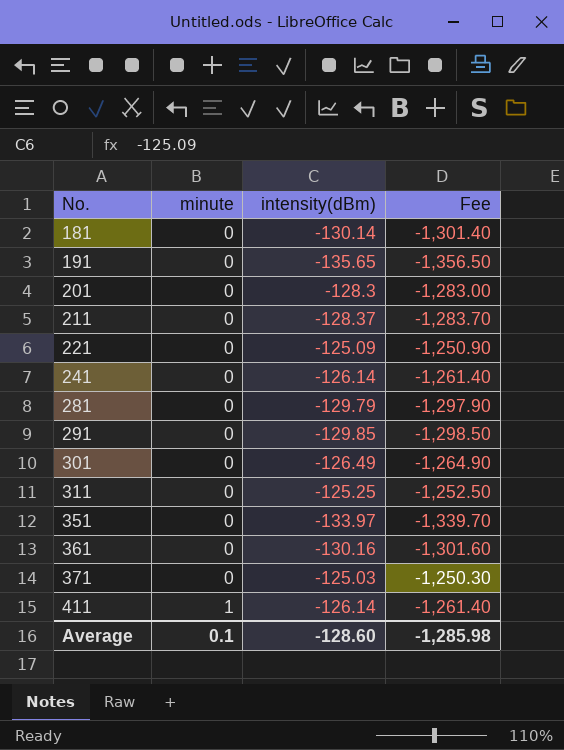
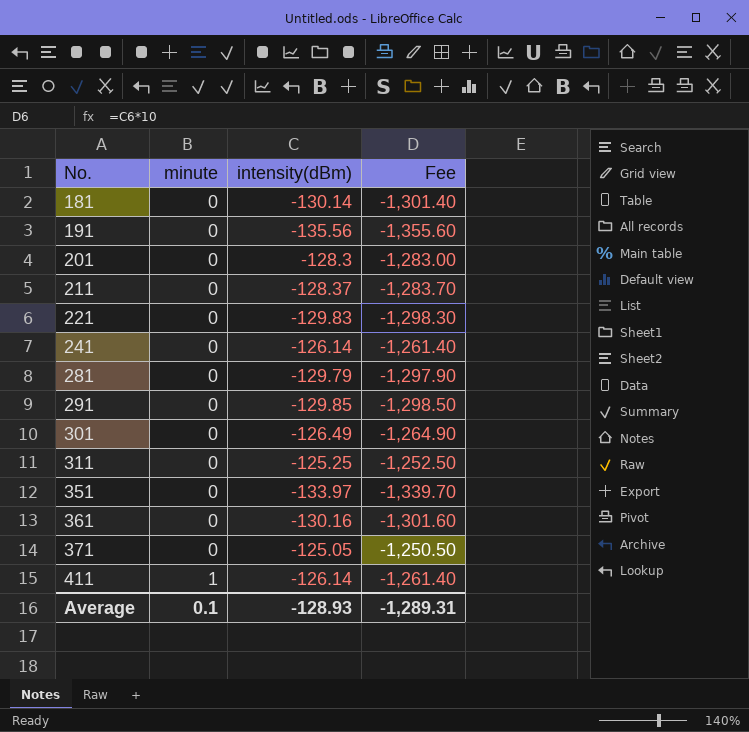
191 | intensity(dBm): -135.65 -> -135.56
191 | Fee: -1,356.50 -> -1,355.60
221 | intensity(dBm): -125.09 -> -129.83
221 | Fee: -1,250.90 -> -1,298.30
371 | intensity(dBm): -125.03 -> -125.05
371 | Fee: -1,250.30 -> -1,250.50
Average | intensity(dBm): -128.60 -> -128.93
Average | Fee: -1,285.98 -> -1,289.31

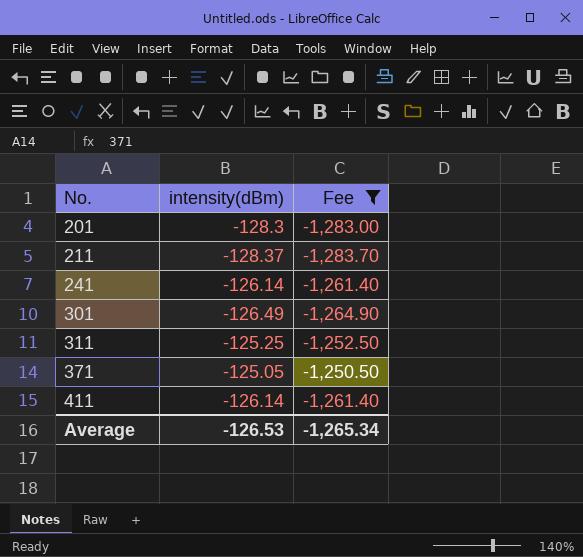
filter: none -> Fee >= -1,283.70
column minute | position: 2 -> none
Average | intensity(dBm): -128.93 -> -126.53
Average | Fee: -1,289.31 -> -1,265.34

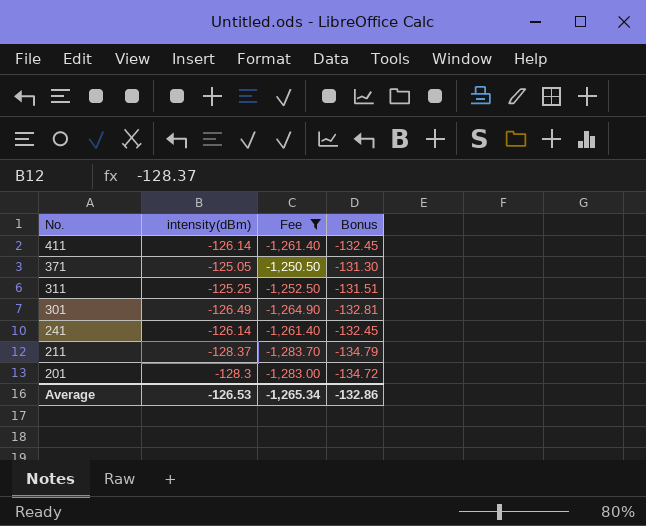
row order: No. ascending -> No. descending
column Bonus | formula: none -> [intensity(dBm)] * 1.05

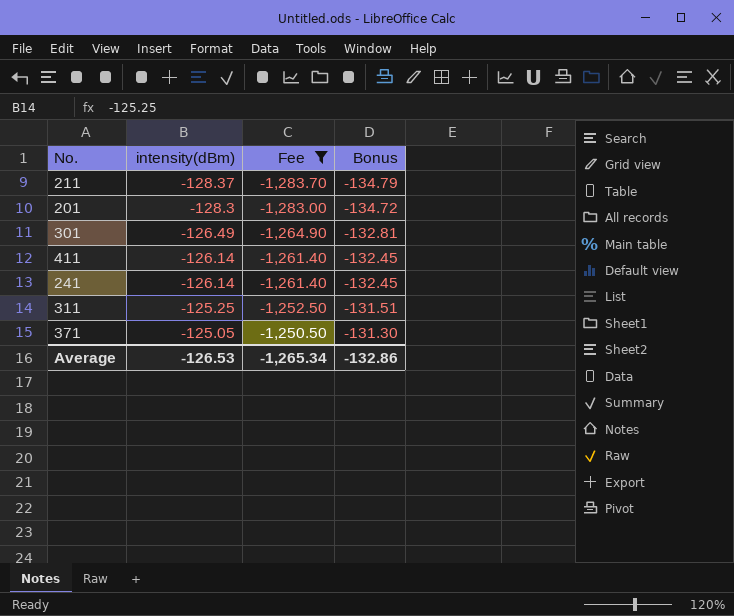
row order: No. descending -> intensity(dBm) ascending

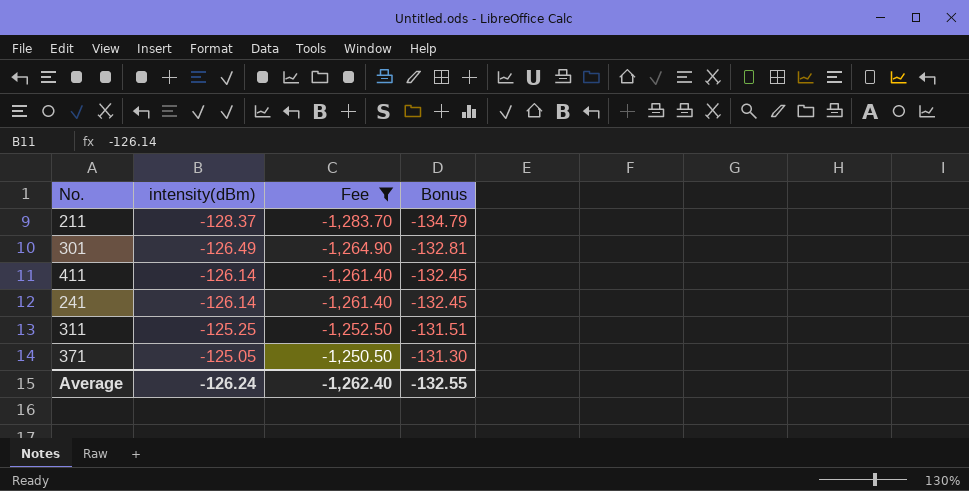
row 201: -128.3 | -1,283.00 | -134.72 -> none
Average | intensity(dBm): -126.53 -> -126.24
Average | Fee: -1,265.34 -> -1,262.40
Average | Bonus: -132.86 -> -132.55

